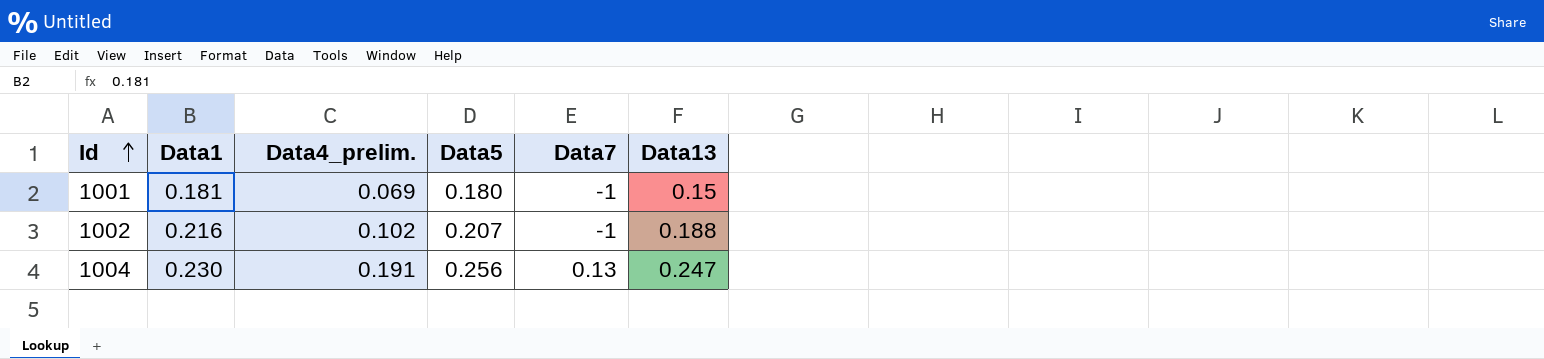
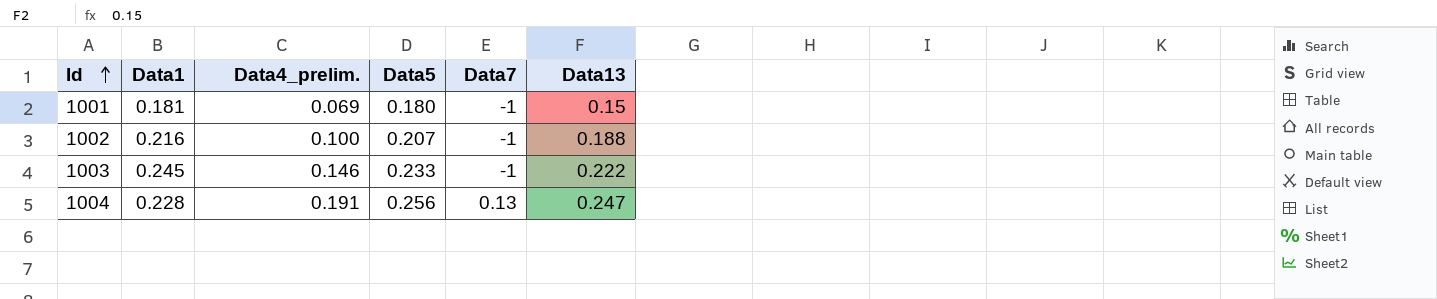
1002 | Data4_prelim.: 0.102 -> 0.100
row 1003: none -> 0.245 | 0.146 | 0.233 | -1 | 0.222
1004 | Data1: 0.230 -> 0.228

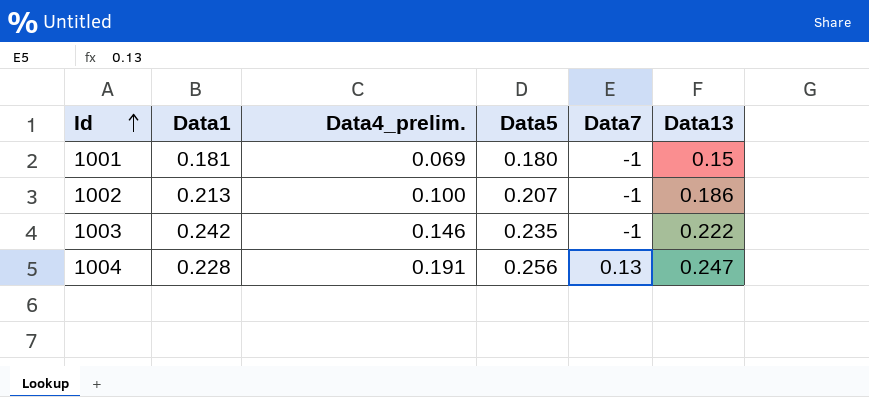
1002 | Data1: 0.216 -> 0.213
1002 | Data13: 0.188 -> 0.186
1003 | Data1: 0.245 -> 0.242
1003 | Data5: 0.233 -> 0.235

